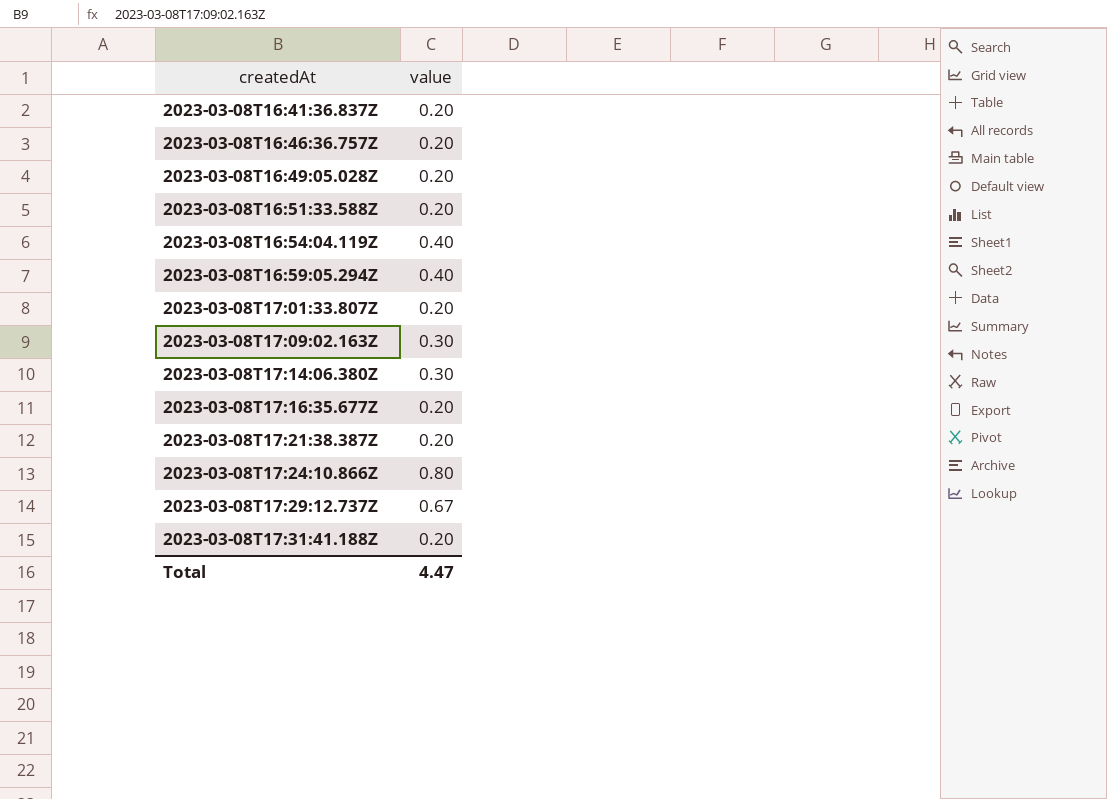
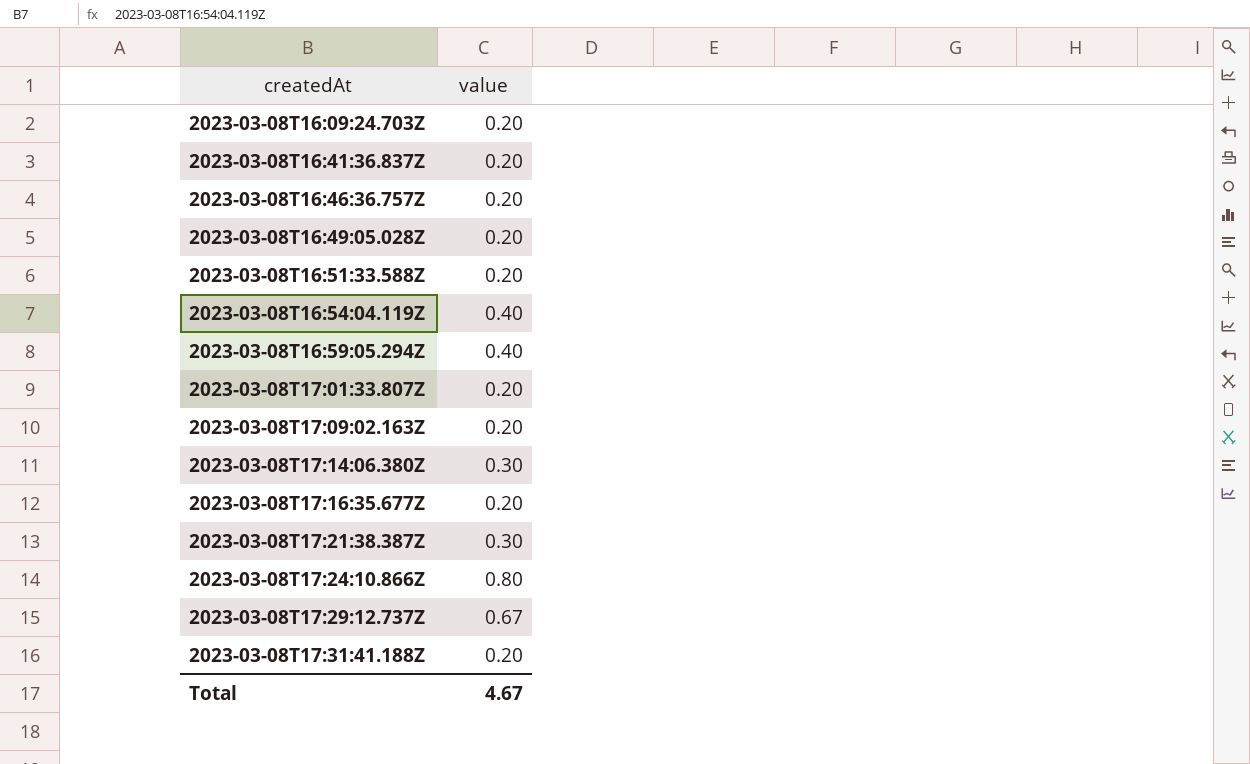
row 2023-03-08T16:09:24.703Z: none -> 0.20
2023-03-08T17:09:02.163Z | value: 0.30 -> 0.20
2023-03-08T17:21:38.387Z | value: 0.20 -> 0.30
Total | value: 4.47 -> 4.67

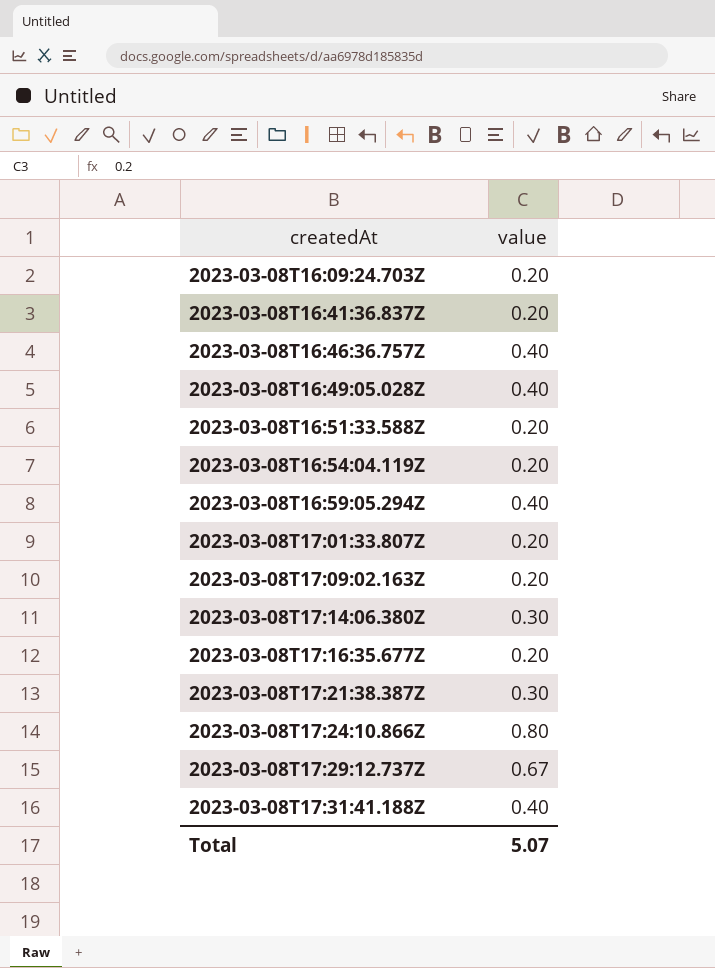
2023-03-08T16:46:36.757Z | value: 0.20 -> 0.40
2023-03-08T16:49:05.028Z | value: 0.20 -> 0.40
2023-03-08T16:54:04.119Z | value: 0.40 -> 0.20
2023-03-08T17:31:41.188Z | value: 0.20 -> 0.40
Total | value: 4.67 -> 5.07

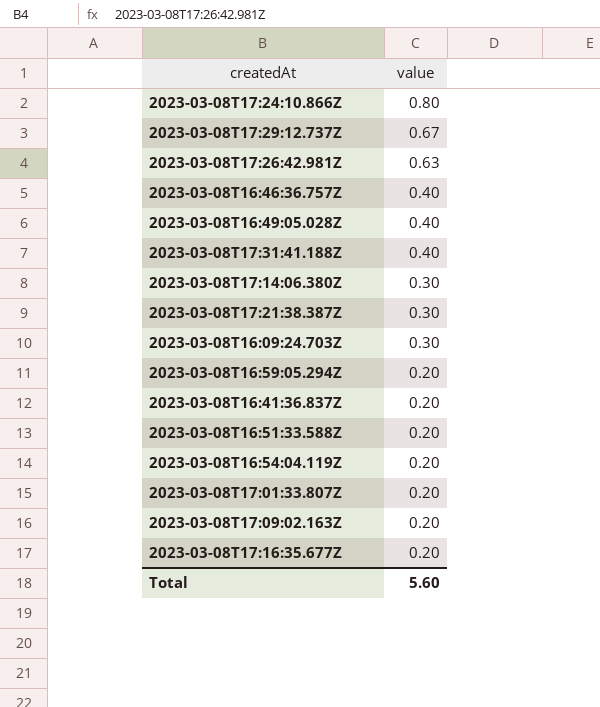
row order: createdAt ascending -> value descending
row 2023-03-08T17:26:42.981Z: none -> 0.63
2023-03-08T16:09:24.703Z | value: 0.20 -> 0.30
2023-03-08T16:59:05.294Z | value: 0.40 -> 0.20
Total | value: 5.07 -> 5.60

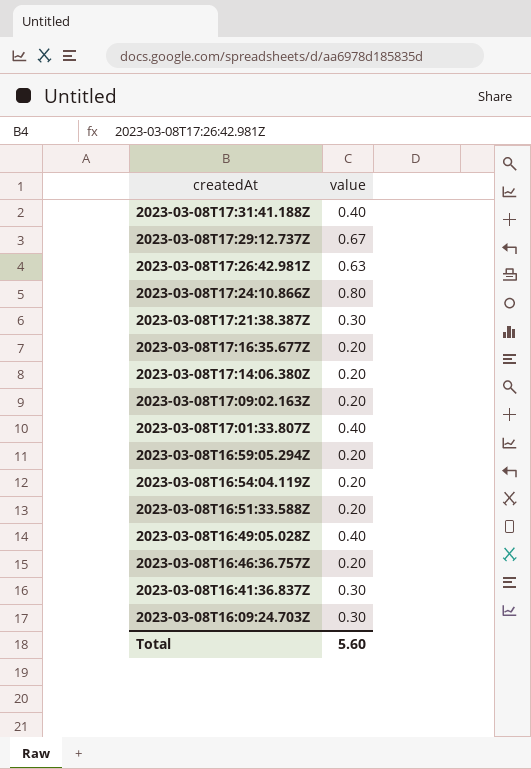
row order: value descending -> createdAt descending
2023-03-08T17:14:06.380Z | value: 0.30 -> 0.20
2023-03-08T17:01:33.807Z | value: 0.20 -> 0.40
2023-03-08T16:46:36.757Z | value: 0.40 -> 0.20
2023-03-08T16:41:36.837Z | value: 0.20 -> 0.30

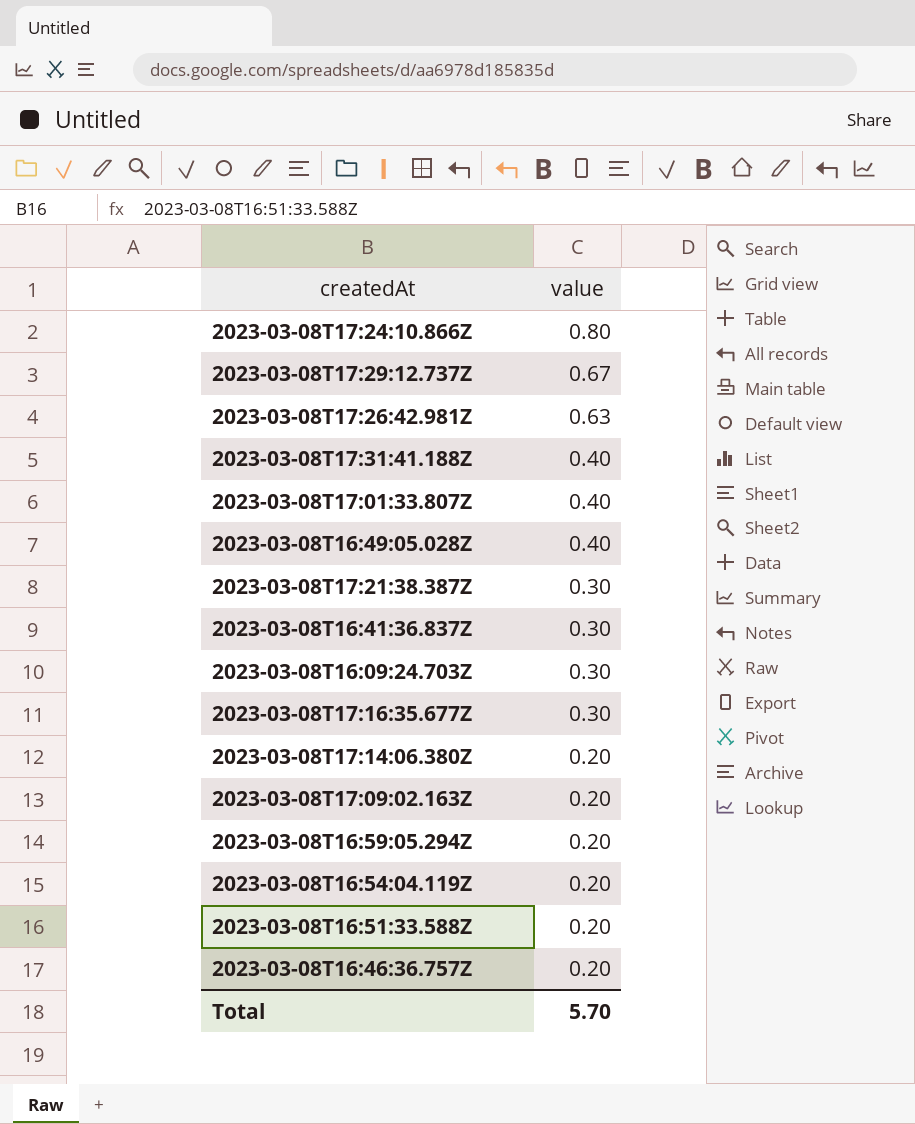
row order: createdAt descending -> value descending
2023-03-08T17:16:35.677Z | value: 0.20 -> 0.30
Total | value: 5.60 -> 5.70

